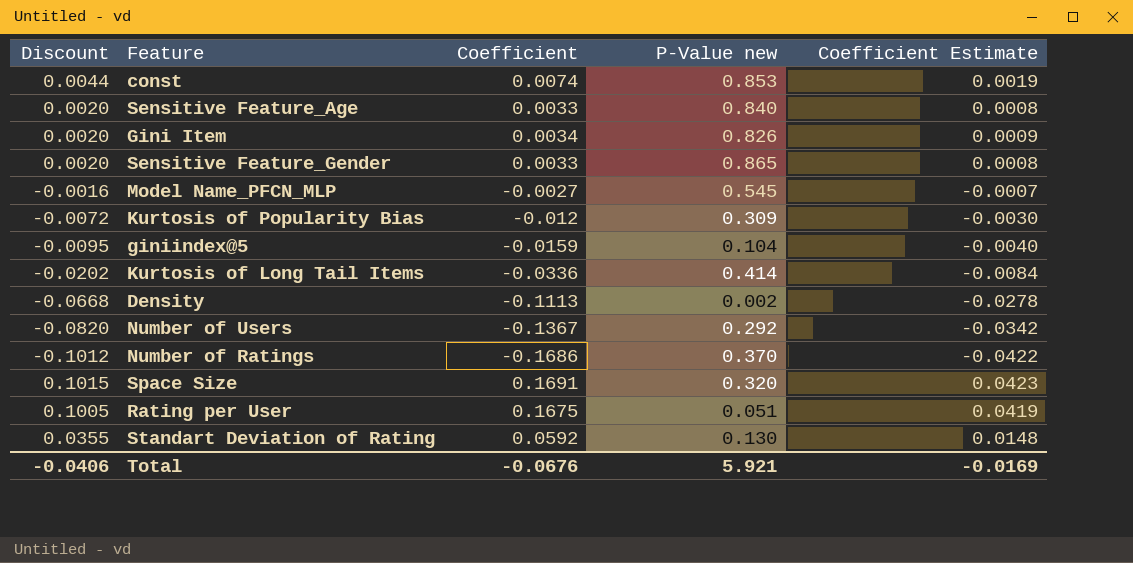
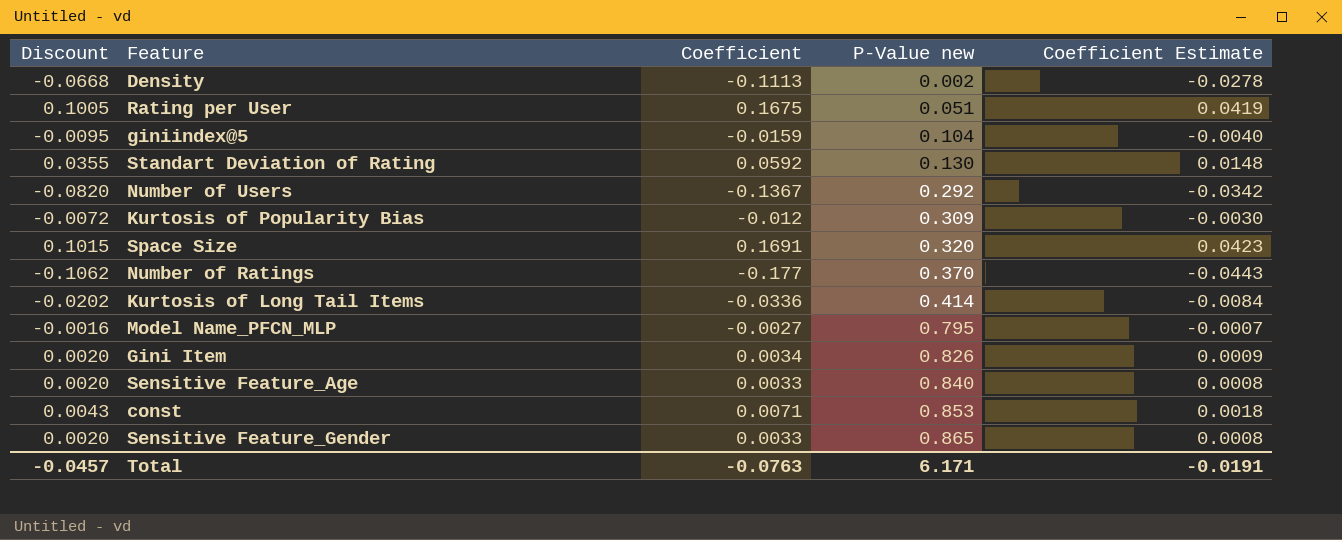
row order: none -> P-Value new ascending
Number of Ratings | Discount: -0.1012 -> -0.1062
Number of Ratings | Coefficient: -0.1686 -> -0.177
Number of Ratings | Coefficient Estimate: -0.0422 -> -0.0443
Model Name_PFCN_MLP | P-Value new: 0.545 -> 0.795
const | Discount: 0.0044 -> 0.0043
const | Coefficient: 0.0074 -> 0.0071
const | Coefficient Estimate: 0.0019 -> 0.0018
Total | Discount: -0.0406 -> -0.0457
Total | Coefficient: -0.0676 -> -0.0763
Total | P-Value new: 5.921 -> 6.171
Total | Coefficient Estimate: -0.0169 -> -0.0191

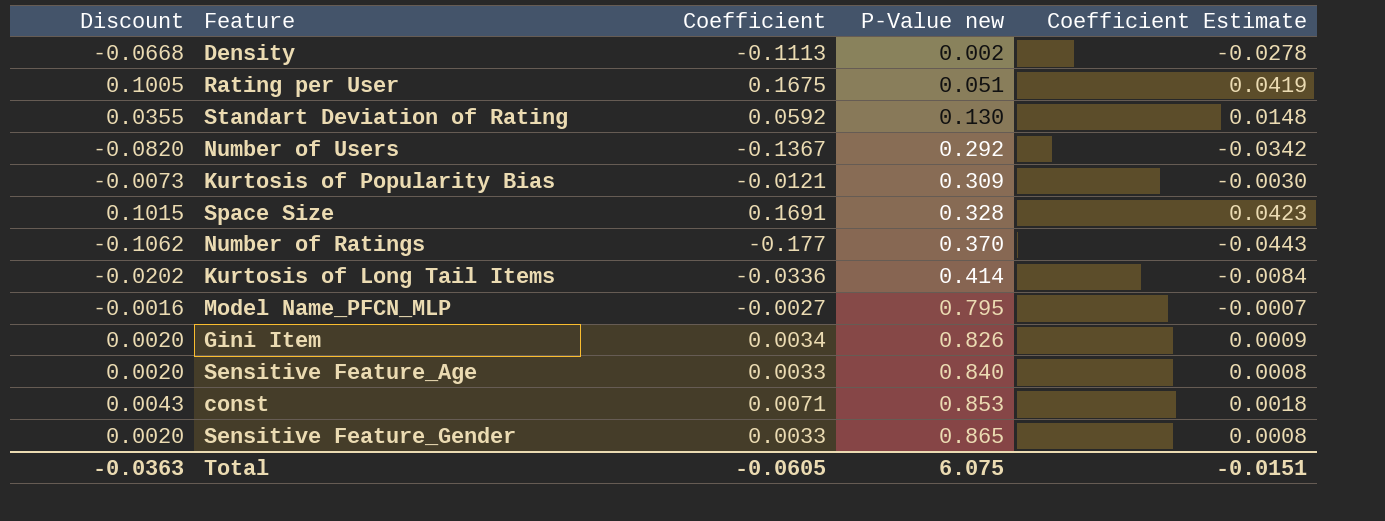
row giniindex@5: -0.0095 | -0.0159 | 0.104 | -0.0040 -> none
Kurtosis of Popularity Bias | Discount: -0.0072 -> -0.0073
Kurtosis of Popularity Bias | Coefficient: -0.012 -> -0.0121
Space Size | P-Value new: 0.320 -> 0.328
Total | Discount: -0.0457 -> -0.0363
Total | Coefficient: -0.0763 -> -0.0605
Total | P-Value new: 6.171 -> 6.075
Total | Coefficient Estimate: -0.0191 -> -0.0151

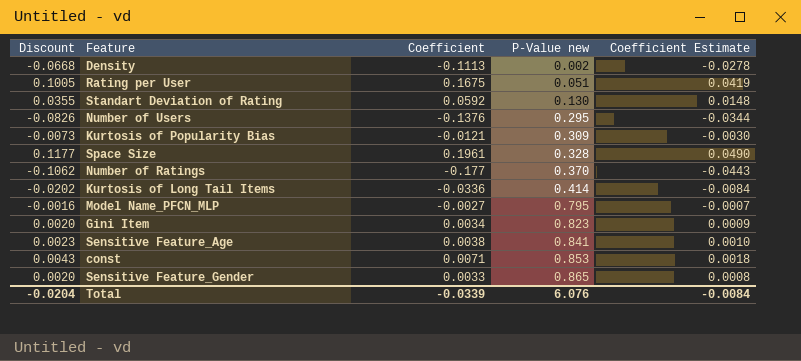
Number of Users | Discount: -0.0820 -> -0.0826
Number of Users | Coefficient: -0.1367 -> -0.1376
Number of Users | P-Value new: 0.292 -> 0.295
Number of Users | Coefficient Estimate: -0.0342 -> -0.0344
Space Size | Discount: 0.1015 -> 0.1177
Space Size | Coefficient: 0.1691 -> 0.1961
Space Size | Coefficient Estimate: 0.0423 -> 0.0490
Gini Item | P-Value new: 0.826 -> 0.823
Sensitive Feature_Age | Discount: 0.0020 -> 0.0023
Sensitive Feature_Age | Coefficient: 0.0033 -> 0.0038
Sensitive Feature_Age | P-Value new: 0.840 -> 0.841
Sensitive Feature_Age | Coefficient Estimate: 0.0008 -> 0.0010
Total | Discount: -0.0363 -> -0.0204
Total | Coefficient: -0.0605 -> -0.0339
Total | P-Value new: 6.075 -> 6.076
Total | Coefficient Estimate: -0.0151 -> -0.0084

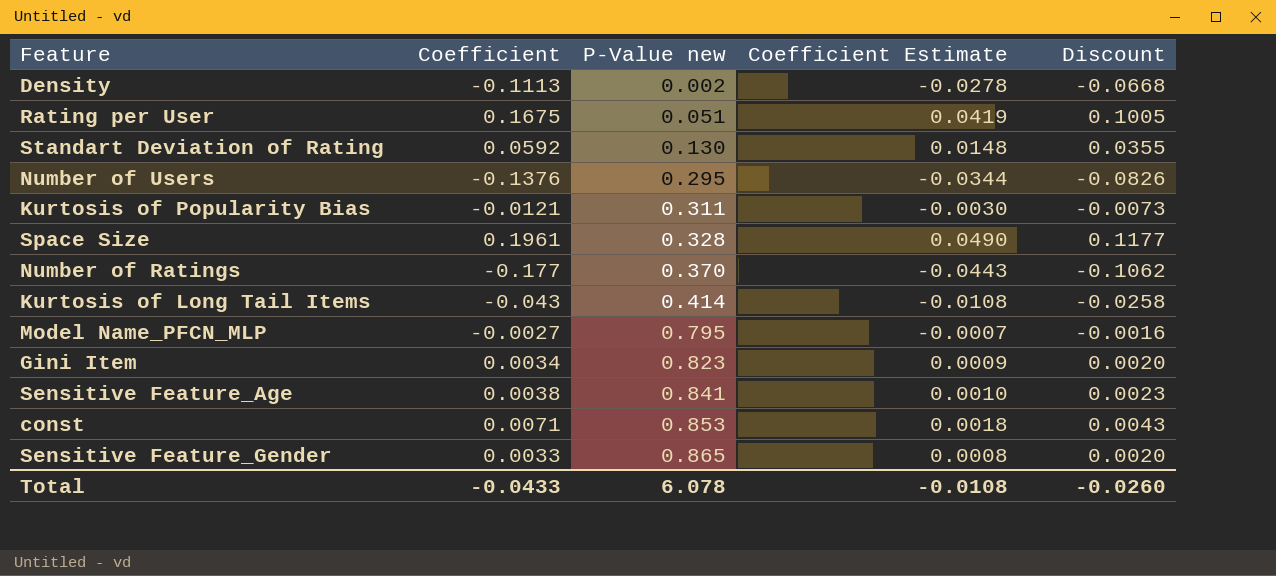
column Discount | position: 1 -> 5
Kurtosis of Popularity Bias | P-Value new: 0.309 -> 0.311
Kurtosis of Long Tail Items | Coefficient: -0.0336 -> -0.043
Kurtosis of Long Tail Items | Coefficient Estimate: -0.0084 -> -0.0108
Kurtosis of Long Tail Items | Discount: -0.0202 -> -0.0258
Total | Coefficient: -0.0339 -> -0.0433
Total | P-Value new: 6.076 -> 6.078
Total | Coefficient Estimate: -0.0084 -> -0.0108
Total | Discount: -0.0204 -> -0.0260

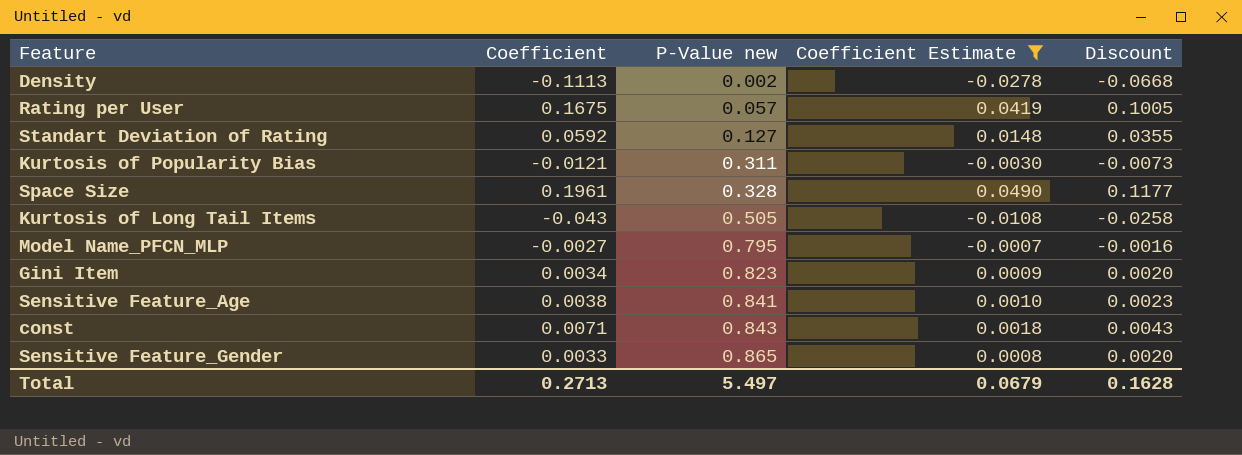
filter: none -> Coefficient Estimate >= -0.0278
Rating per User | P-Value new: 0.051 -> 0.057
Standart Deviation of Rating | P-Value new: 0.130 -> 0.127
Kurtosis of Long Tail Items | P-Value new: 0.414 -> 0.505
const | P-Value new: 0.853 -> 0.843
Total | Coefficient: -0.0433 -> 0.2713
Total | P-Value new: 6.078 -> 5.497
Total | Coefficient Estimate: -0.0108 -> 0.0679
Total | Discount: -0.0260 -> 0.1628

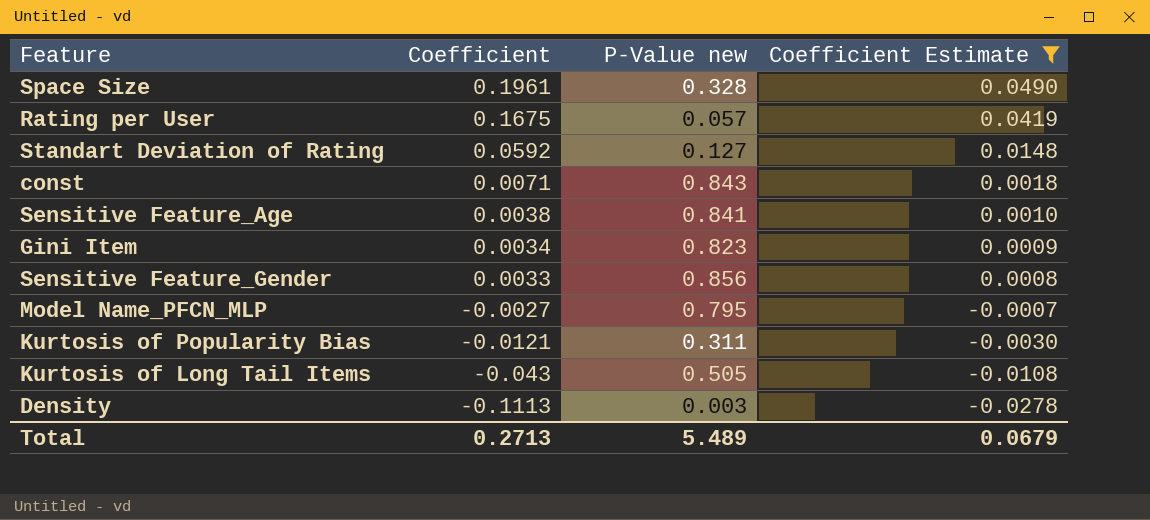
row order: P-Value new ascending -> Coefficient descending
column Discount | formula: [Coefficient] * 0.6 -> none
Sensitive Feature_Gender | P-Value new: 0.865 -> 0.856
Density | P-Value new: 0.002 -> 0.003
Total | P-Value new: 5.497 -> 5.489

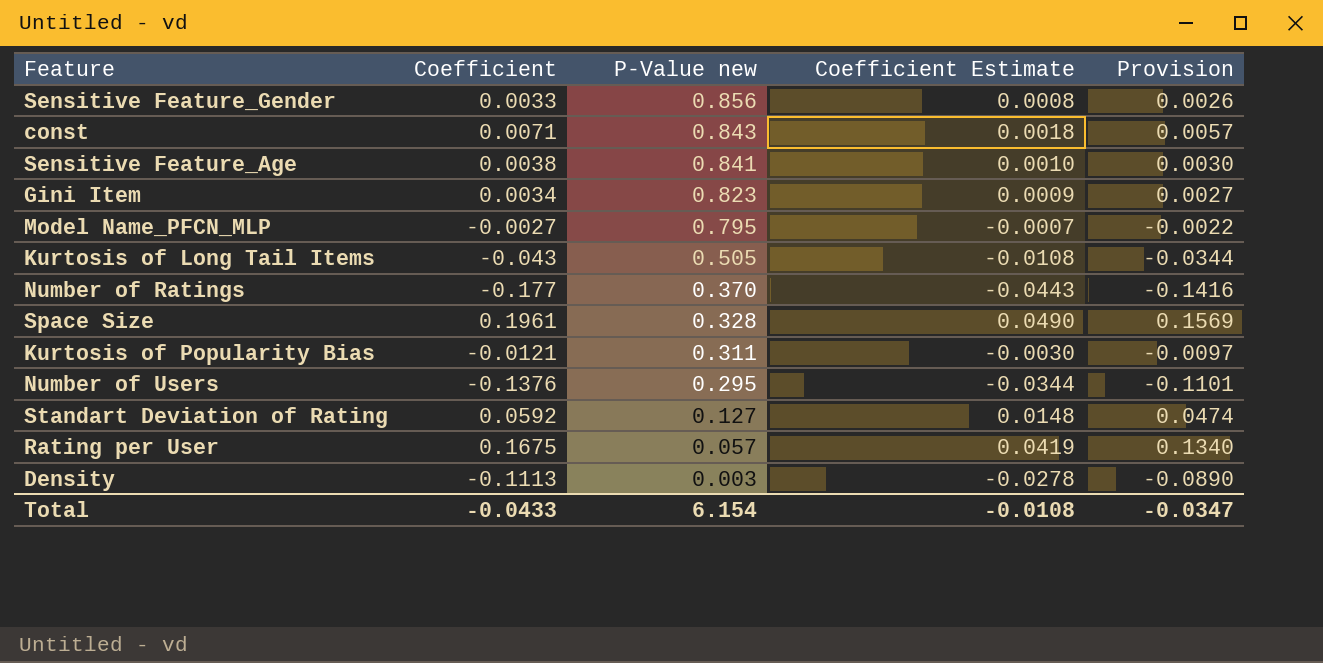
filter: Coefficient Estimate >= -0.0278 -> none
row order: Coefficient descending -> P-Value new descending
column Provision | formula: none -> [Coefficient] * 0.8
Total | Coefficient: 0.2713 -> -0.0433
Total | P-Value new: 5.489 -> 6.154
Total | Coefficient Estimate: 0.0679 -> -0.0108

